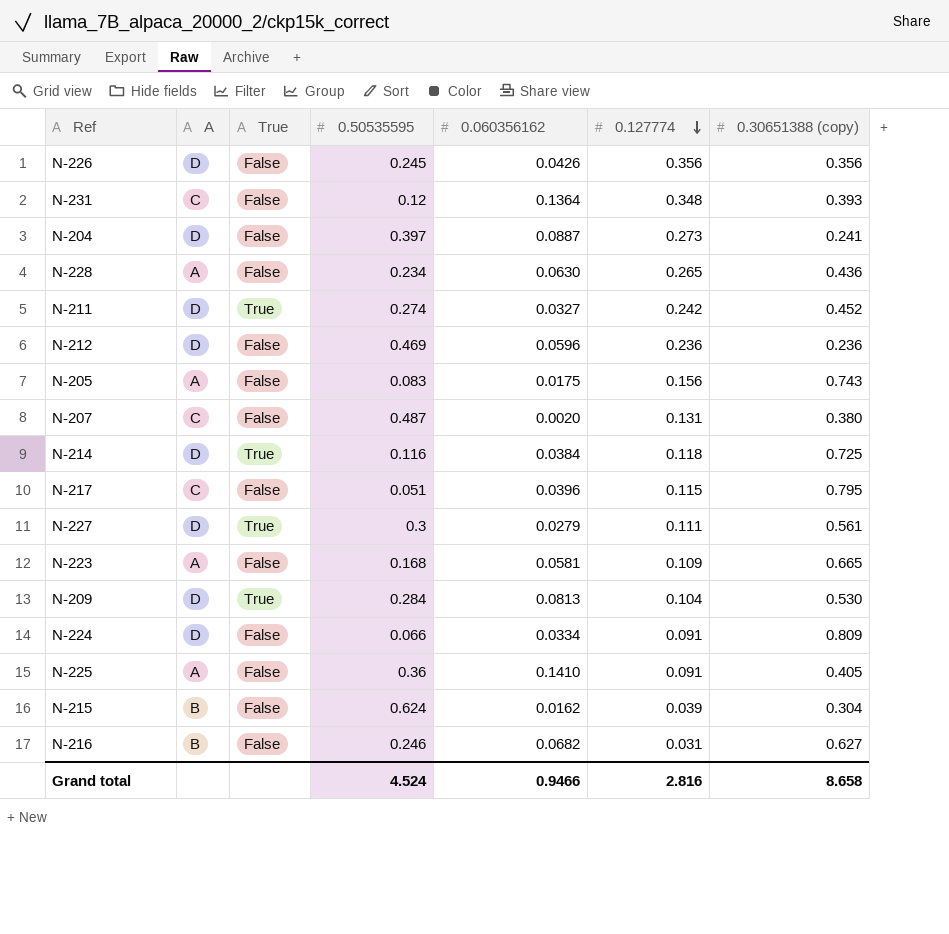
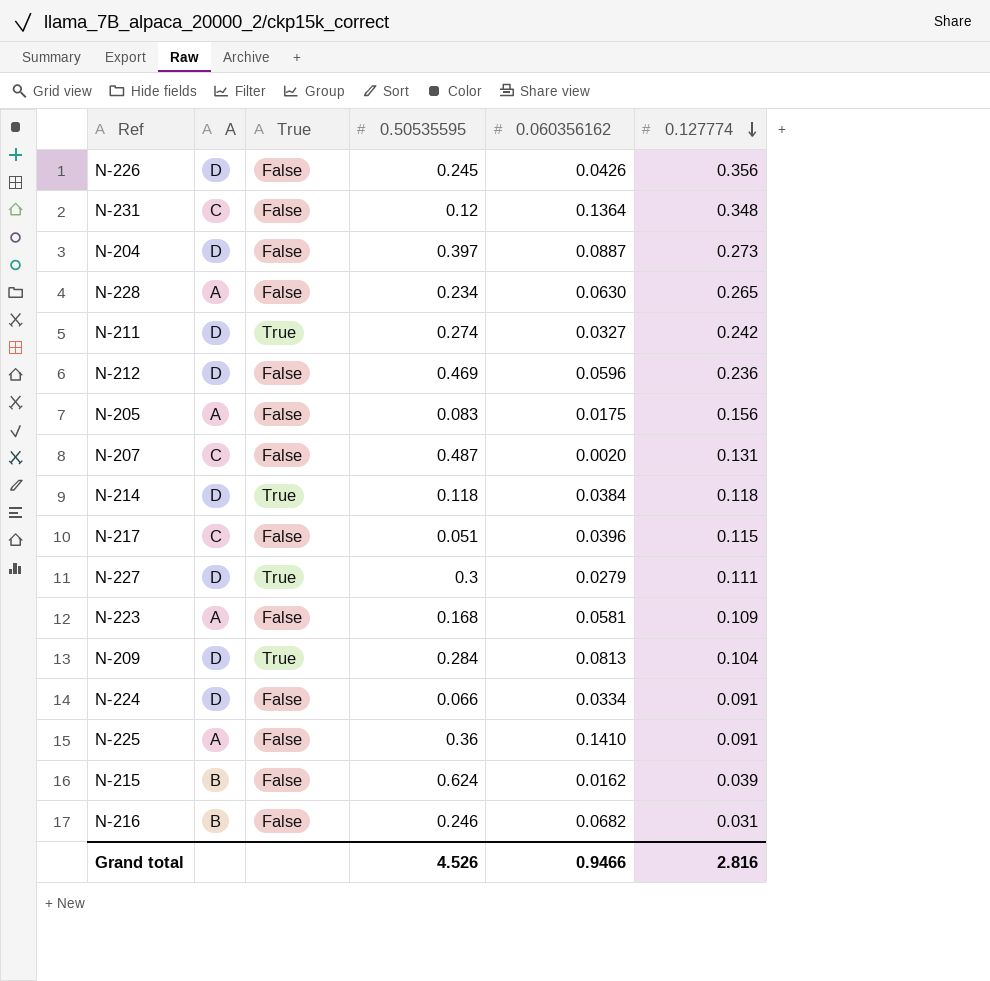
column 0.30651388 (copy) | position: 7 -> none
N-214 | 0.50535595: 0.116 -> 0.118
Grand total | 0.50535595: 4.524 -> 4.526

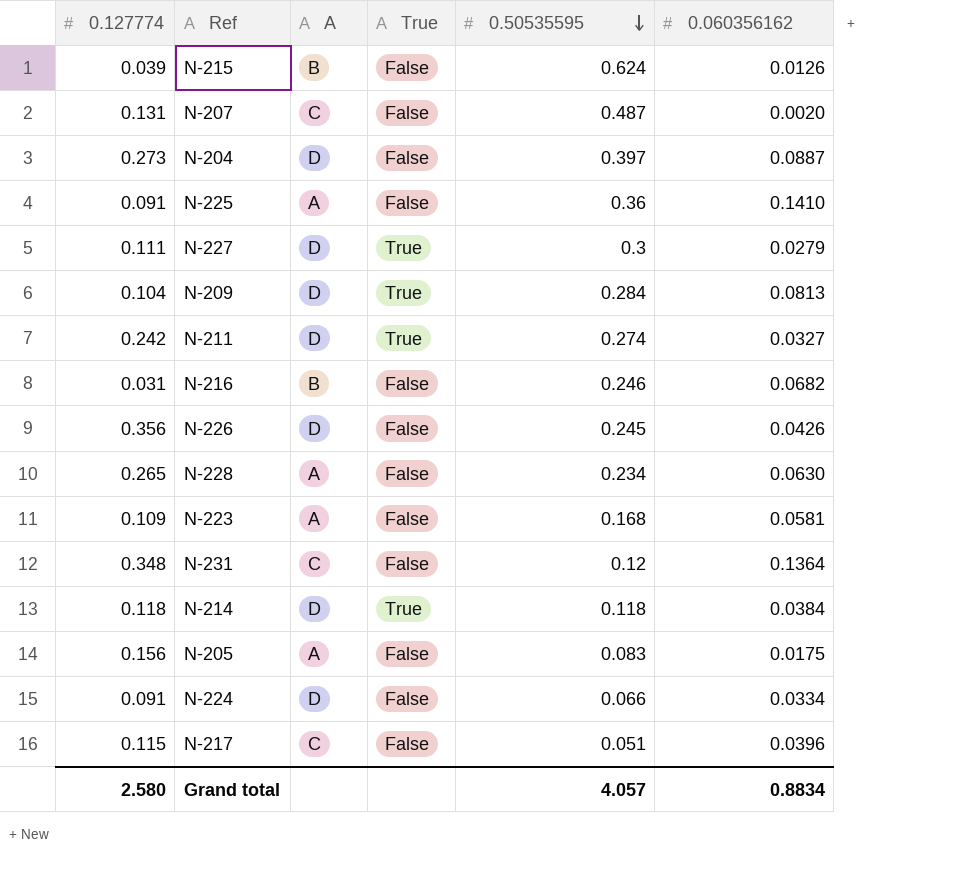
row order: 0.127774 descending -> 0.50535595 descending
column 0.127774 | position: 6 -> 1
row N-212: D | False | 0.469 | 0.0596 | 0.236 -> none
N-215 | 0.060356162: 0.0162 -> 0.0126
Grand total | 0.127774: 2.816 -> 2.580
Grand total | 0.50535595: 4.526 -> 4.057
Grand total | 0.060356162: 0.9466 -> 0.8834

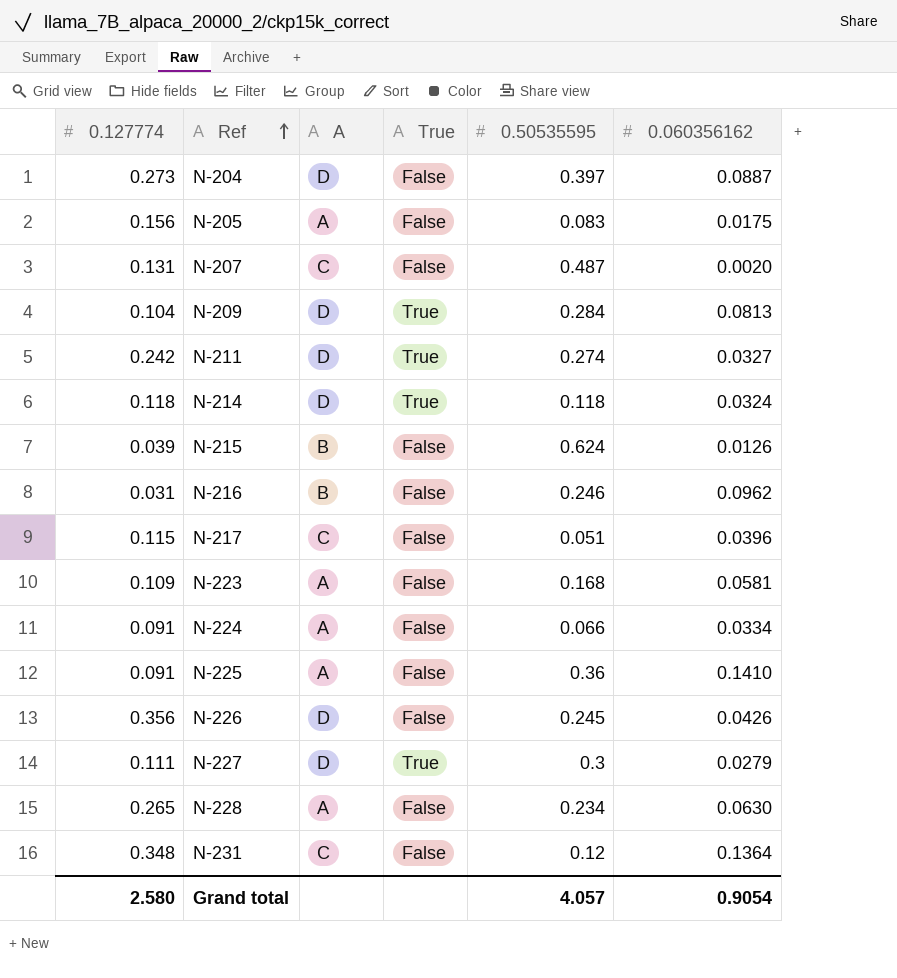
row order: 0.50535595 descending -> Ref ascending
N-214 | 0.060356162: 0.0384 -> 0.0324
N-216 | 0.060356162: 0.0682 -> 0.0962
N-224 | A: D -> A
Grand total | 0.060356162: 0.8834 -> 0.9054

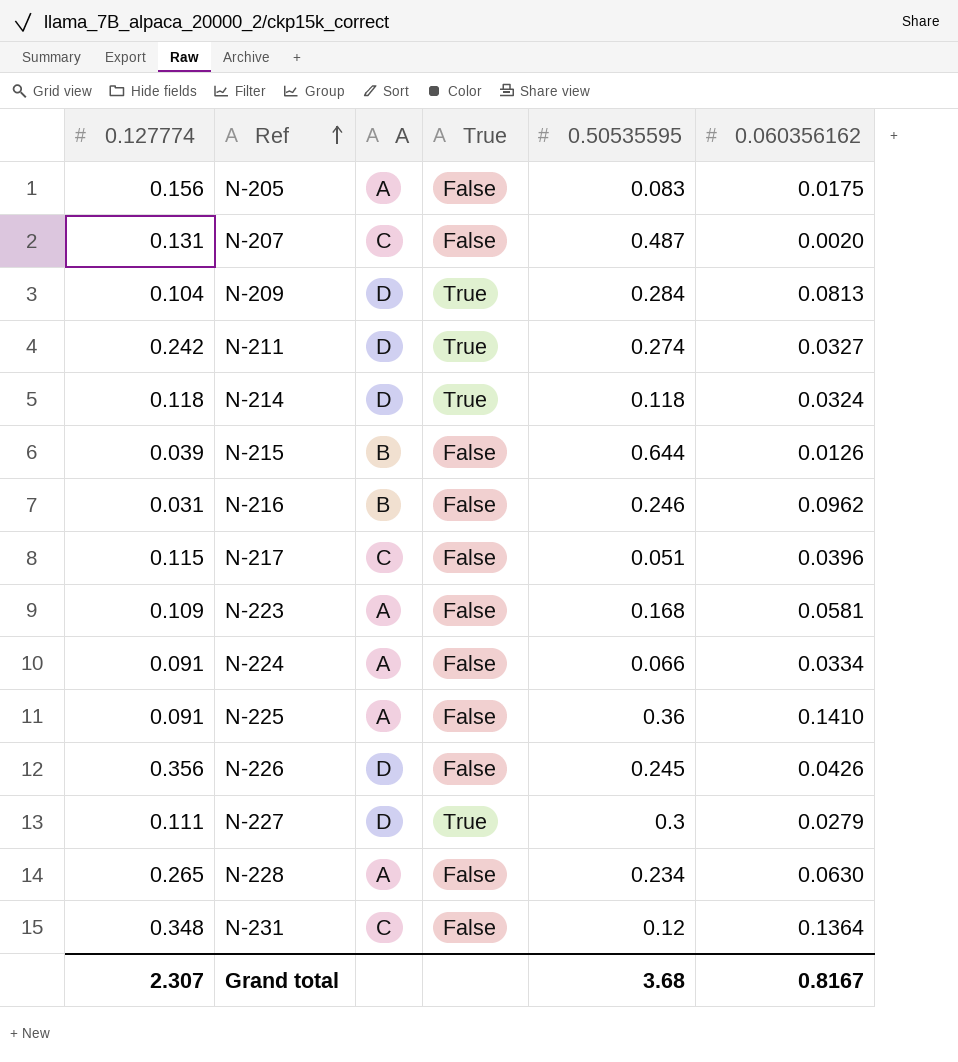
row N-204: 0.273 | D | False | 0.397 | 0.0887 -> none
N-215 | 0.50535595: 0.624 -> 0.644
Grand total | 0.127774: 2.580 -> 2.307
Grand total | 0.50535595: 4.057 -> 3.68
Grand total | 0.060356162: 0.9054 -> 0.8167

